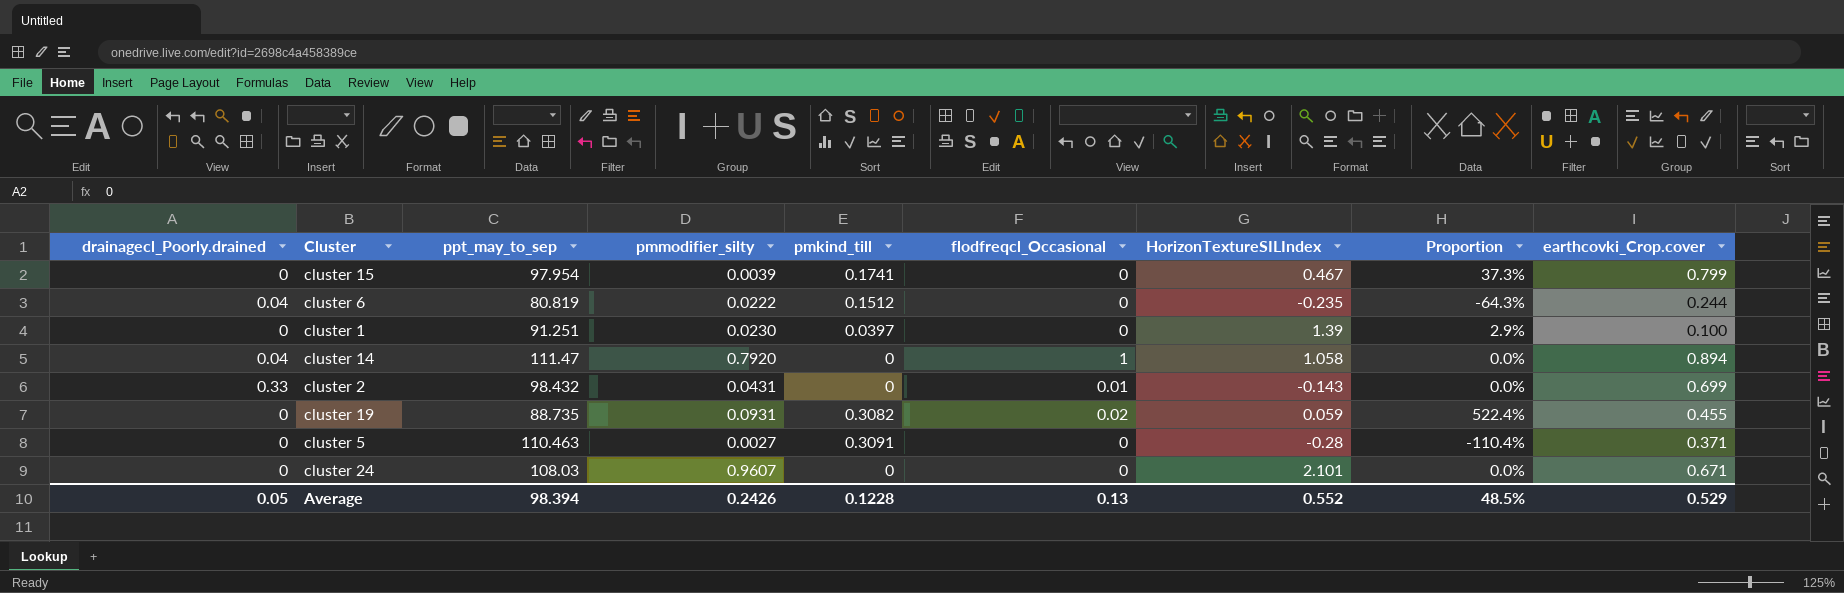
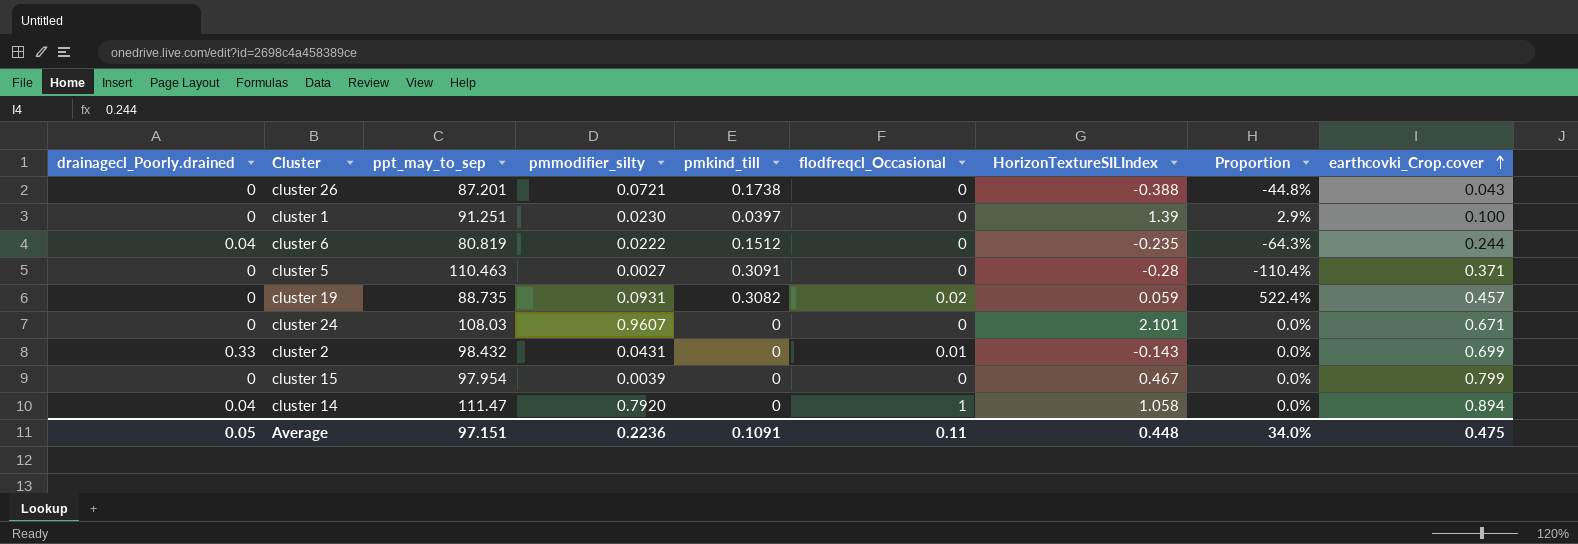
row order: none -> earthcovki_Crop.cover ascending
row cluster 26: none -> 0 | 87.201 | 0.0721 | 0.1738 | 0 | -0.388 | -44.8% | 0.043
cluster 19 | earthcovki_Crop.cover: 0.455 -> 0.457
cluster 15 | pmkind_till: 0.1741 -> 0
cluster 15 | Proportion: 37.3% -> 0.0%
Average | ppt_may_to_sep: 98.394 -> 97.151
Average | pmmodifier_silty: 0.2426 -> 0.2236
Average | pmkind_till: 0.1228 -> 0.1091
Average | flodfreqcl_Occasional: 0.13 -> 0.11
Average | HorizonTextureSILIndex: 0.552 -> 0.448
Average | Proportion: 48.5% -> 34.0%
Average | earthcovki_Crop.cover: 0.529 -> 0.475

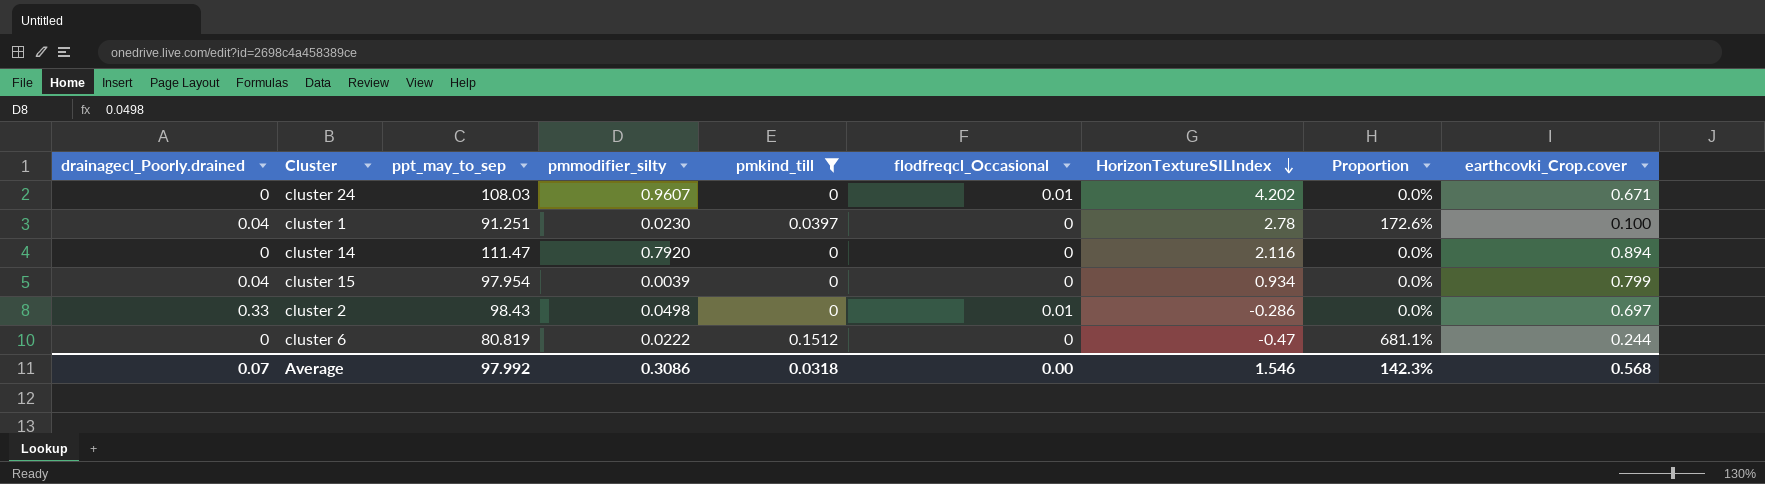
filter: none -> pmkind_till <= 0.1512
row order: earthcovki_Crop.cover ascending -> HorizonTextureSILIndex descending
column Proportion | formula: [pmkind_till] / [HorizonTextureSILIndex] -> [pmkind_till] / [pmmodifier_silty]
cluster 24 | flodfreqcl_Occasional: 0 -> 0.01
cluster 24 | HorizonTextureSILIndex: 2.101 -> 4.202
cluster 1 | drainagecl_Poorly.drained: 0 -> 0.04
cluster 1 | HorizonTextureSILIndex: 1.39 -> 2.78
cluster 14 | drainagecl_Poorly.drained: 0.04 -> 0
cluster 14 | flodfreqcl_Occasional: 1 -> 0
cluster 14 | HorizonTextureSILIndex: 1.058 -> 2.116
cluster 15 | drainagecl_Poorly.drained: 0 -> 0.04
cluster 15 | HorizonTextureSILIndex: 0.467 -> 0.934
cluster 2 | ppt_may_to_sep: 98.432 -> 98.43
cluster 2 | pmmodifier_silty: 0.0431 -> 0.0498
cluster 2 | HorizonTextureSILIndex: -0.143 -> -0.286
cluster 2 | earthcovki_Crop.cover: 0.699 -> 0.697
cluster 6 | drainagecl_Poorly.drained: 0.04 -> 0
cluster 6 | HorizonTextureSILIndex: -0.235 -> -0.47
Average | drainagecl_Poorly.drained: 0.05 -> 0.07
Average | ppt_may_to_sep: 97.151 -> 97.992
Average | pmmodifier_silty: 0.2236 -> 0.3086
Average | pmkind_till: 0.1091 -> 0.0318
Average | flodfreqcl_Occasional: 0.11 -> 0.00
Average | HorizonTextureSILIndex: 0.448 -> 1.546
Average | Proportion: 34.0% -> 142.3%
Average | earthcovki_Crop.cover: 0.475 -> 0.568

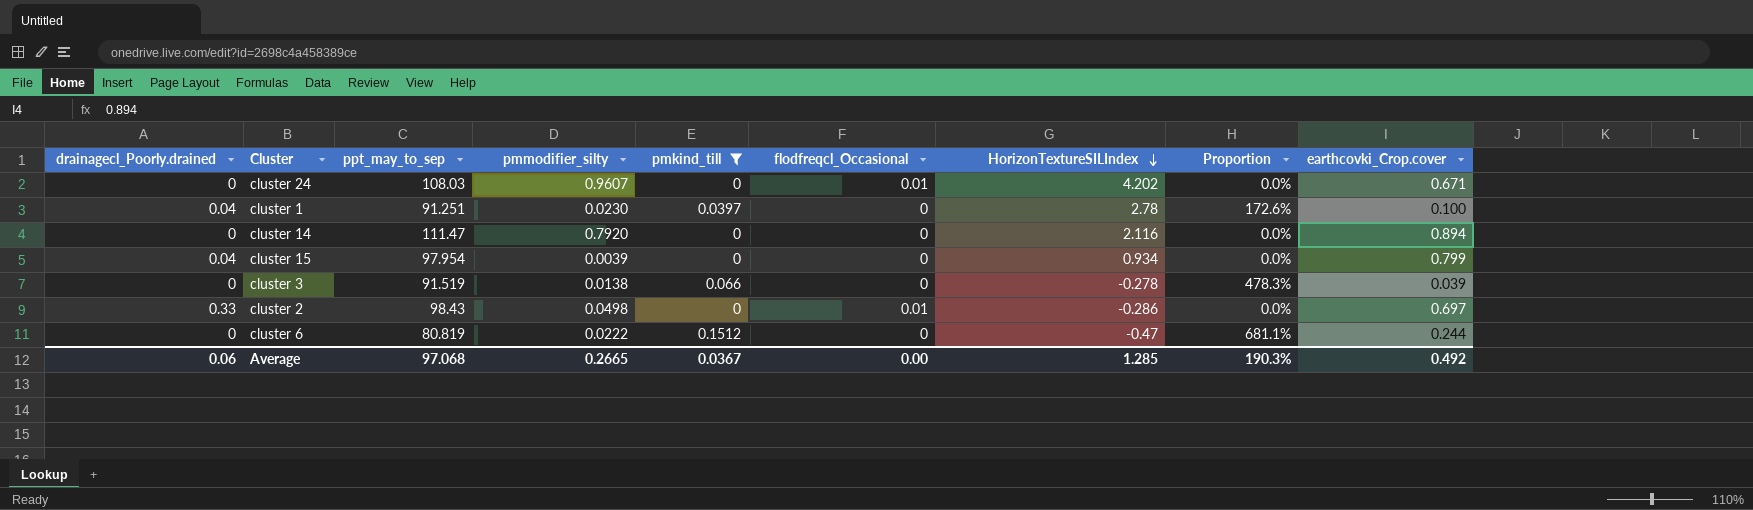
row cluster 3: none -> 0 | 91.519 | 0.0138 | 0.066 | 0 | -0.278 | 478.3% | 0.039
Average | drainagecl_Poorly.drained: 0.07 -> 0.06
Average | ppt_may_to_sep: 97.992 -> 97.068
Average | pmmodifier_silty: 0.3086 -> 0.2665
Average | pmkind_till: 0.0318 -> 0.0367
Average | HorizonTextureSILIndex: 1.546 -> 1.285
Average | Proportion: 142.3% -> 190.3%
Average | earthcovki_Crop.cover: 0.568 -> 0.492

